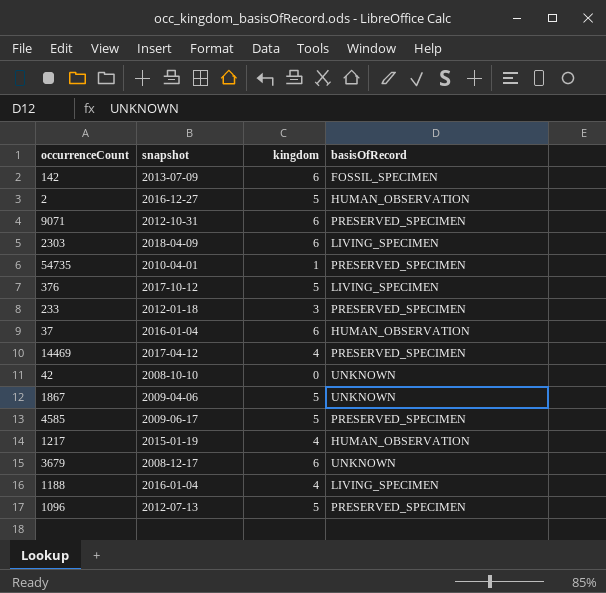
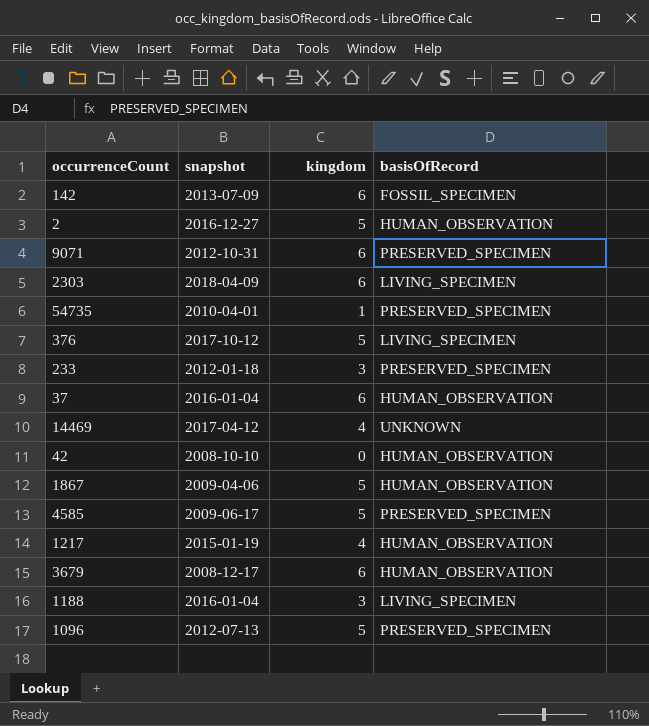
14469 | basisOfRecord: PRESERVED_SPECIMEN -> UNKNOWN
42 | basisOfRecord: UNKNOWN -> HUMAN_OBSERVATION
1867 | basisOfRecord: UNKNOWN -> HUMAN_OBSERVATION
3679 | basisOfRecord: UNKNOWN -> HUMAN_OBSERVATION
1188 | kingdom: 4 -> 3

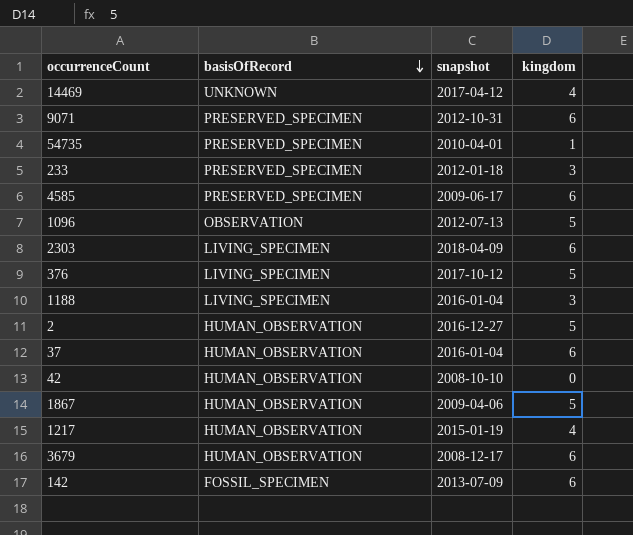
row order: none -> basisOfRecord descending
column basisOfRecord | position: 4 -> 2
4585 | kingdom: 5 -> 6
1096 | basisOfRecord: PRESERVED_SPECIMEN -> OBSERVATION

